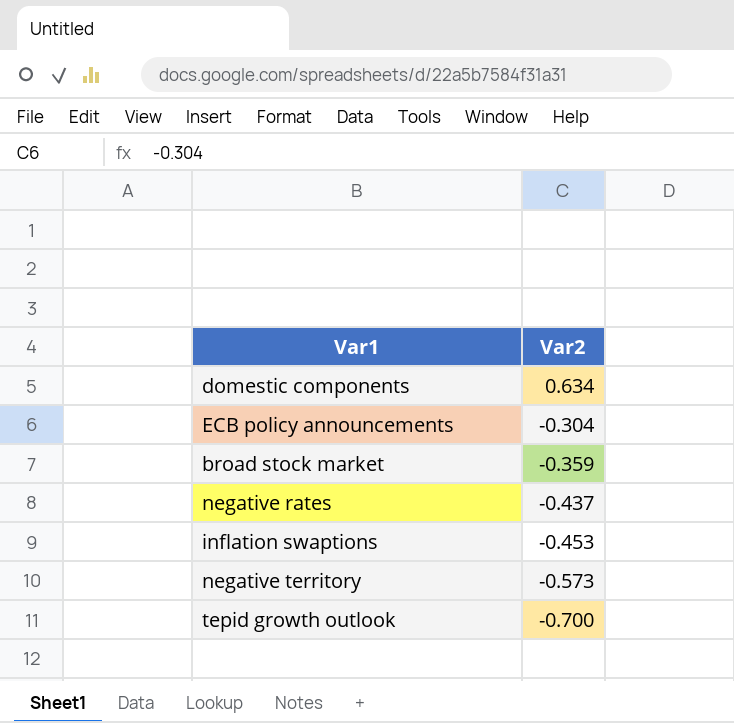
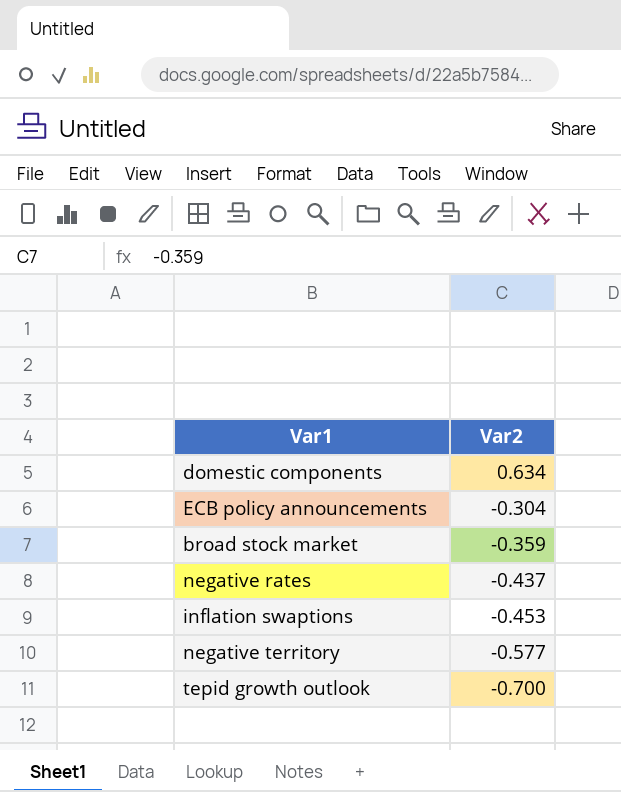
negative territory | Var2: -0.573 -> -0.577

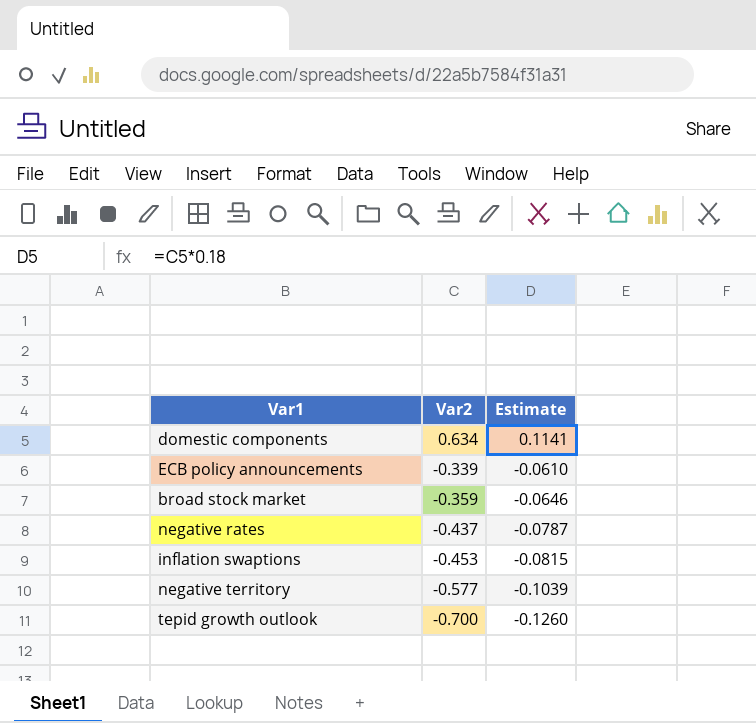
column Estimate | formula: none -> [Var2] * 0.18
ECB policy announcements | Var2: -0.304 -> -0.339

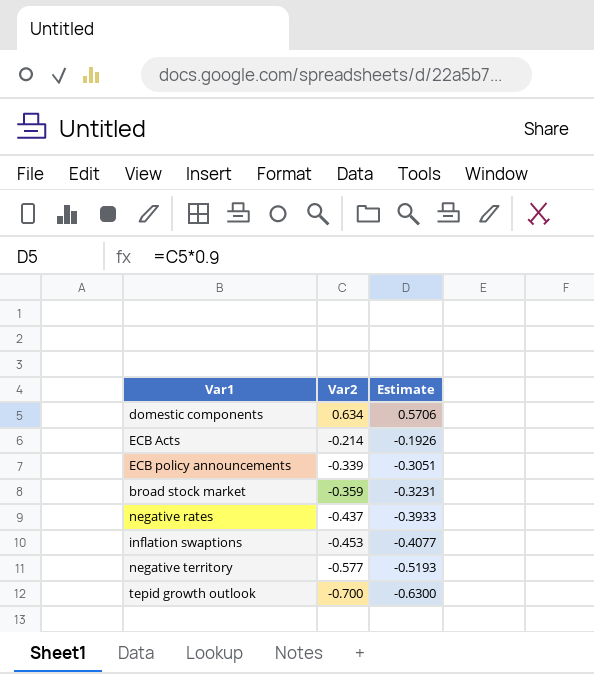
column Estimate | formula: [Var2] * 0.18 -> [Var2] * 0.9
row ECB Acts: none -> -0.214 | -0.1926

